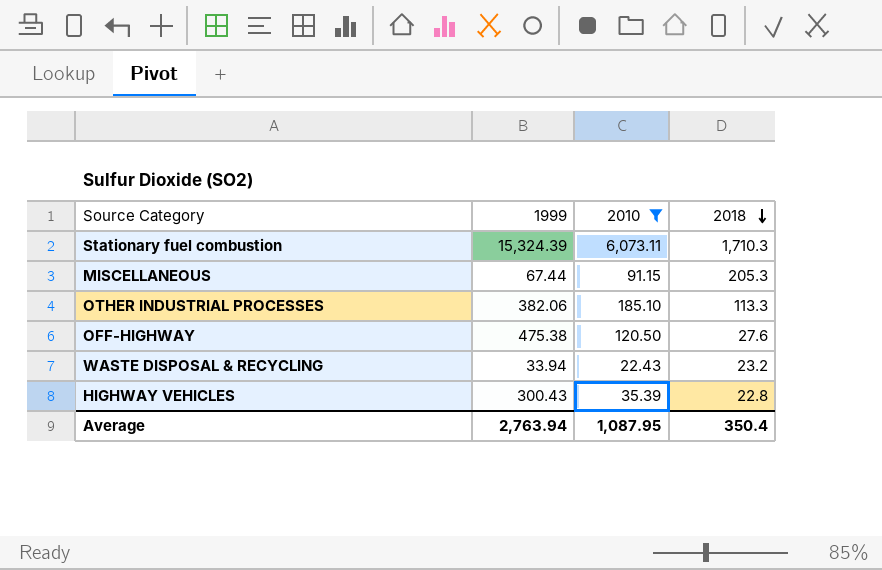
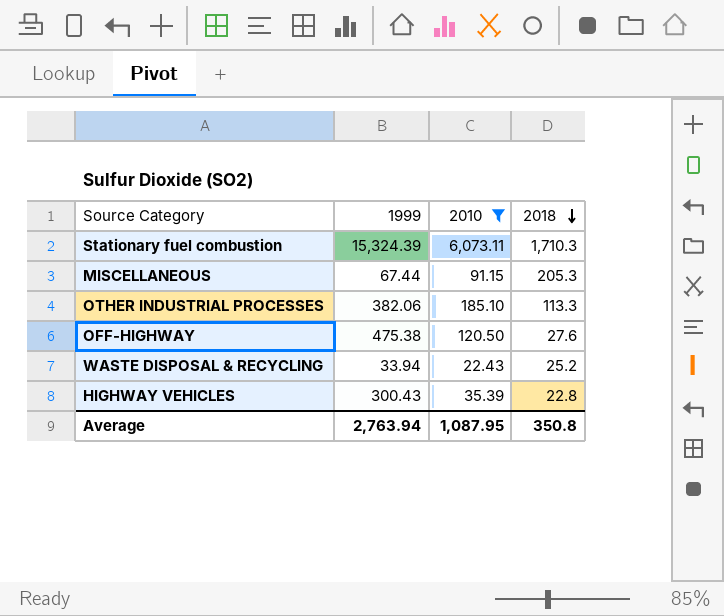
WASTE DISPOSAL & RECYCLING | 2018: 23.2 -> 25.2
Average | 2018: 350.4 -> 350.8

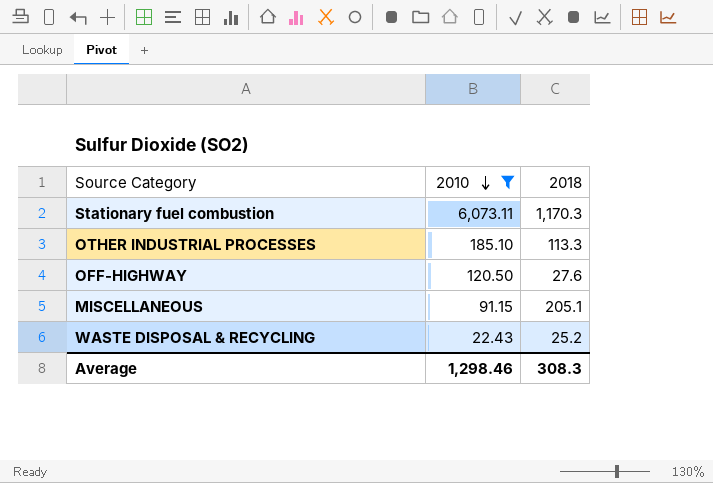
row order: 2018 descending -> 2010 descending
column 1999 | position: 2 -> none
row HIGHWAY VEHICLES: 300.43 | 35.39 | 22.8 -> none
Stationary fuel combustion | 2018: 1,710.3 -> 1,170.3
MISCELLANEOUS | 2018: 205.3 -> 205.1
Average | 2010: 1,087.95 -> 1,298.46
Average | 2018: 350.8 -> 308.3

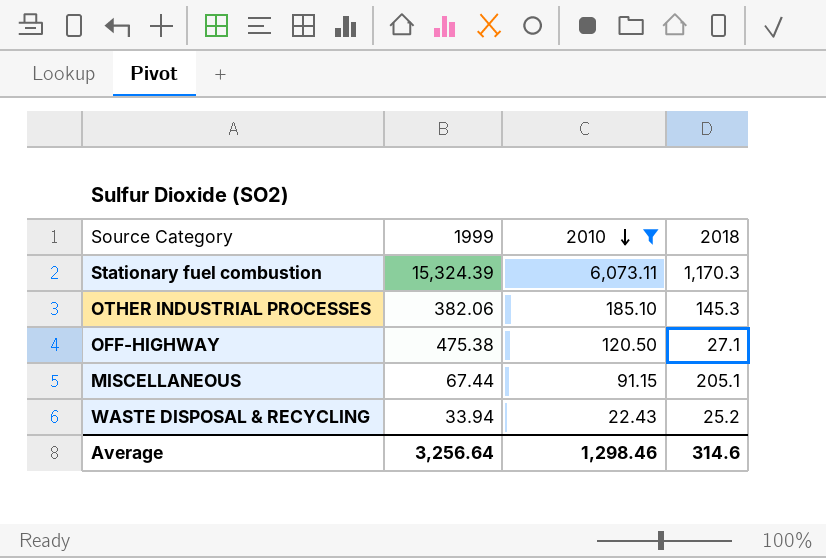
column 1999 | position: none -> 2
OTHER INDUSTRIAL PROCESSES | 2018: 113.3 -> 145.3
OFF-HIGHWAY | 2018: 27.6 -> 27.1
Average | 2018: 308.3 -> 314.6

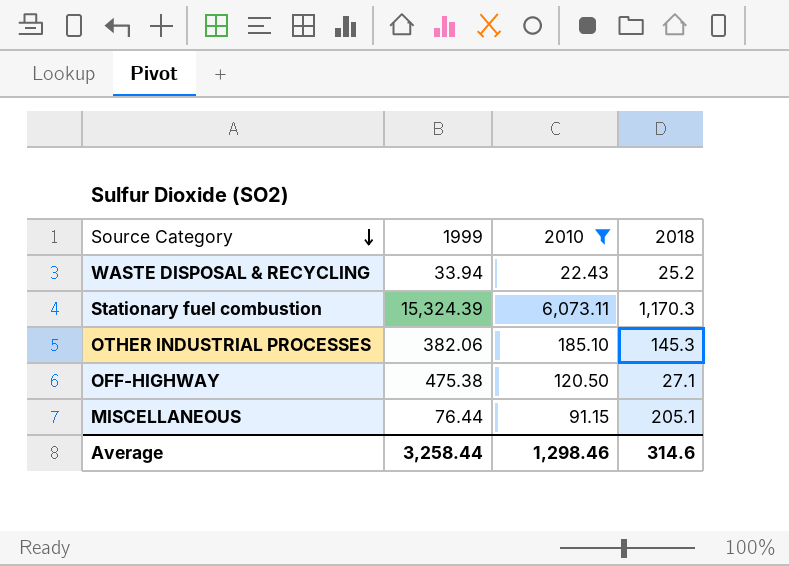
row order: 2010 descending -> Source Category descending
MISCELLANEOUS | 1999: 67.44 -> 76.44
Average | 1999: 3,256.64 -> 3,258.44

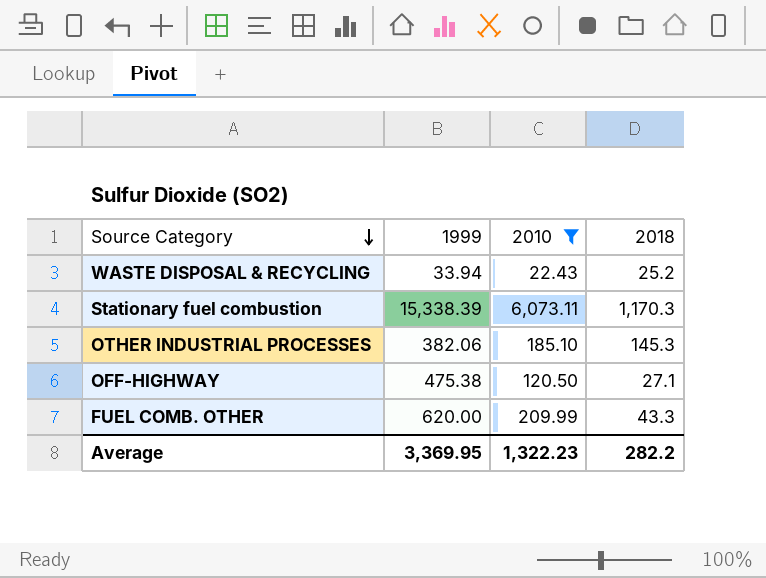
row MISCELLANEOUS: 76.44 | 91.15 | 205.1 -> none
Stationary fuel combustion | 1999: 15,324.39 -> 15,338.39
row FUEL COMB. OTHER: none -> 620.00 | 209.99 | 43.3
Average | 1999: 3,258.44 -> 3,369.95
Average | 2010: 1,298.46 -> 1,322.23
Average | 2018: 314.6 -> 282.2

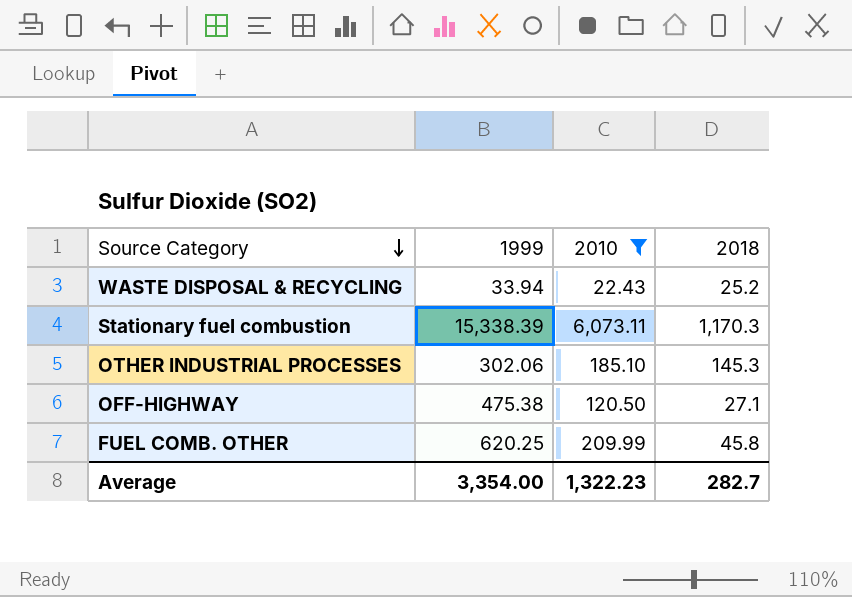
OTHER INDUSTRIAL PROCESSES | 1999: 382.06 -> 302.06
FUEL COMB. OTHER | 1999: 620.00 -> 620.25
FUEL COMB. OTHER | 2018: 43.3 -> 45.8
Average | 1999: 3,369.95 -> 3,354.00
Average | 2018: 282.2 -> 282.7

